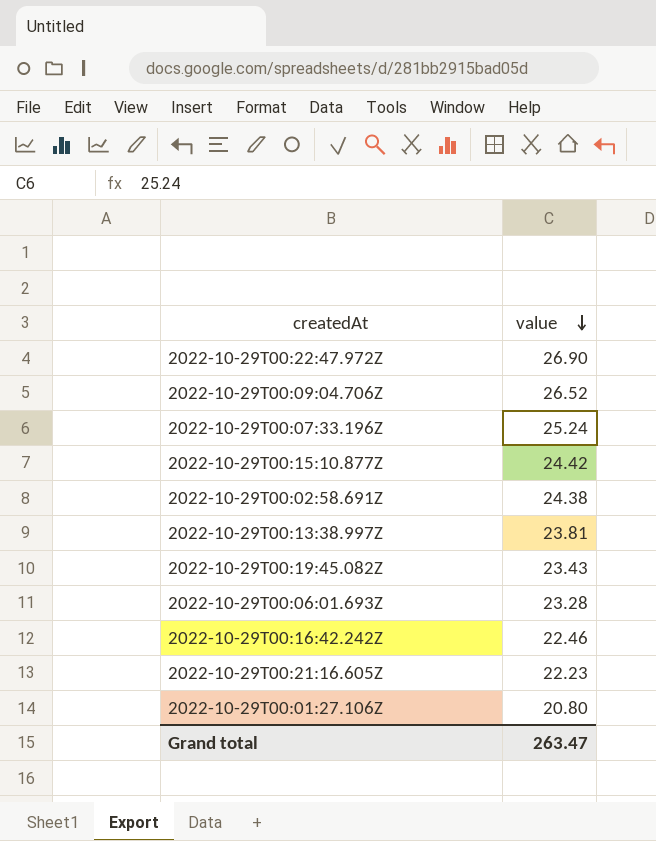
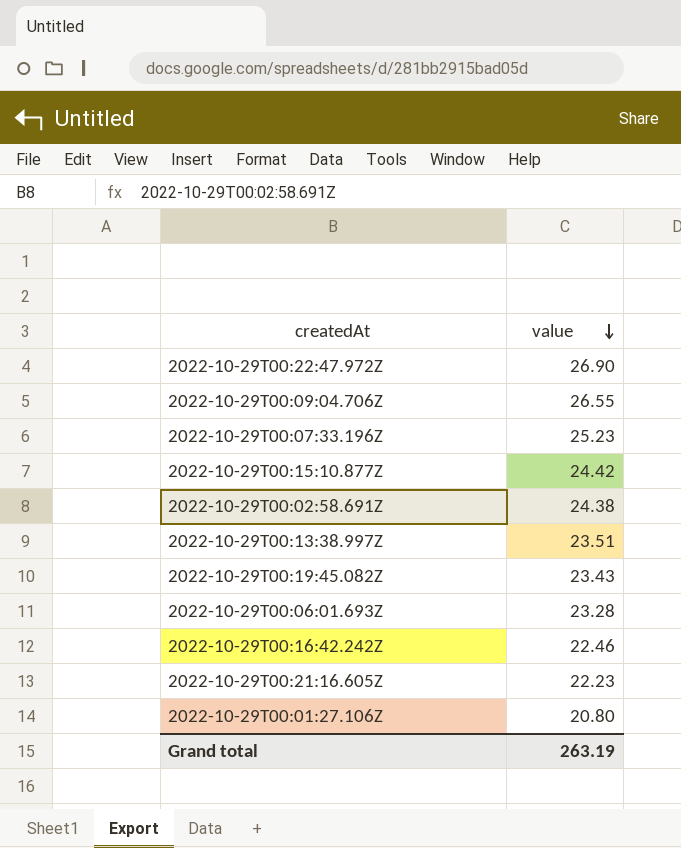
2022-10-29T00:09:04.706Z | value: 26.52 -> 26.55
2022-10-29T00:07:33.196Z | value: 25.24 -> 25.23
2022-10-29T00:13:38.997Z | value: 23.81 -> 23.51
Grand total | value: 263.47 -> 263.19

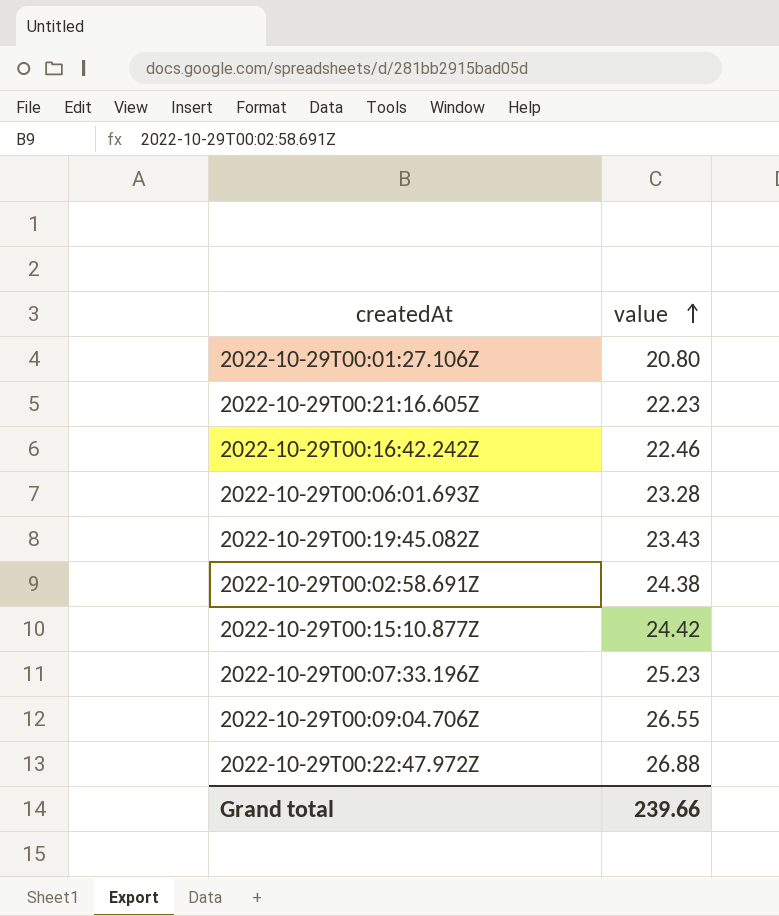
row order: value descending -> value ascending
row 2022-10-29T00:13:38.997Z: 23.51 -> none
2022-10-29T00:22:47.972Z | value: 26.90 -> 26.88
Grand total | value: 263.19 -> 239.66

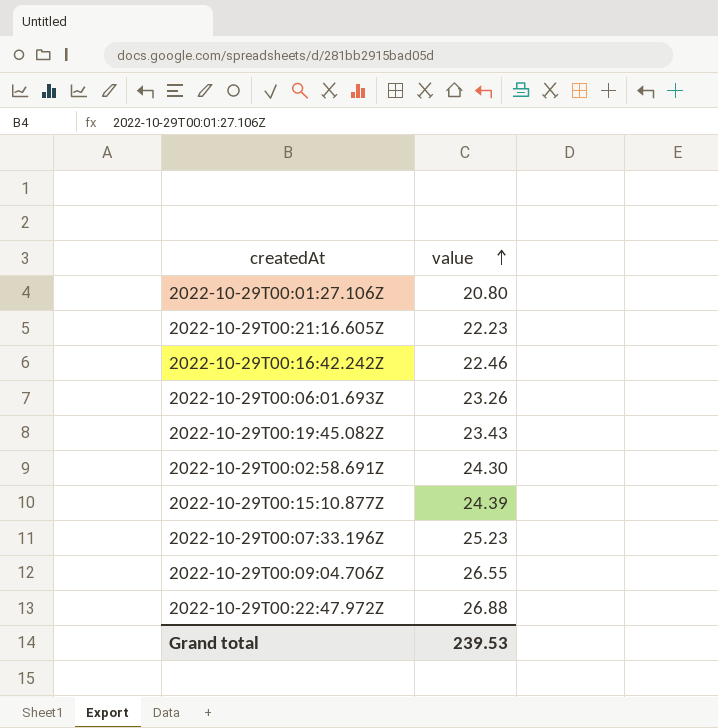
2022-10-29T00:06:01.693Z | value: 23.28 -> 23.26
2022-10-29T00:02:58.691Z | value: 24.38 -> 24.30
2022-10-29T00:15:10.877Z | value: 24.42 -> 24.39
Grand total | value: 239.66 -> 239.53

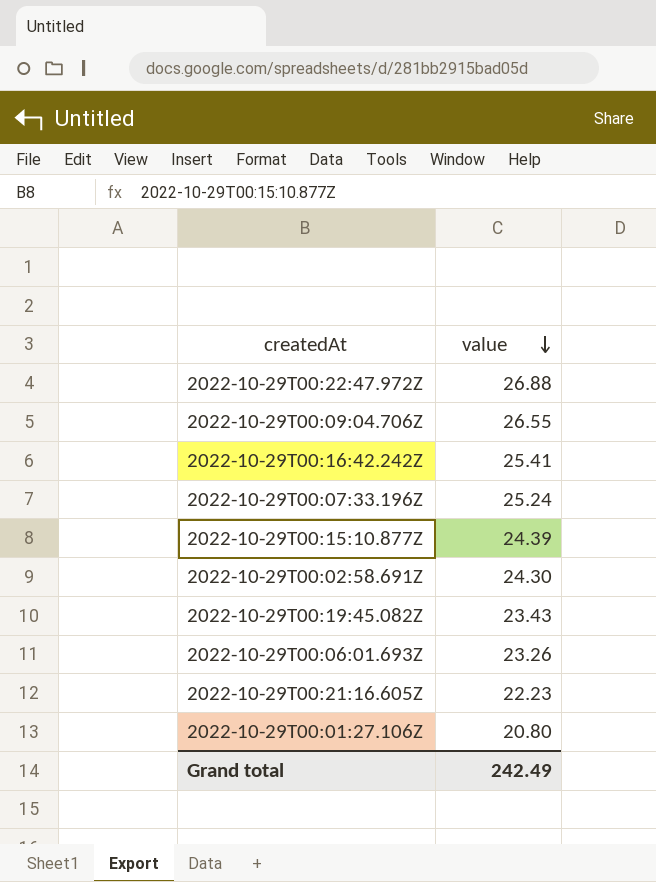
row order: value ascending -> value descending
2022-10-29T00:16:42.242Z | value: 22.46 -> 25.41
2022-10-29T00:07:33.196Z | value: 25.23 -> 25.24
Grand total | value: 239.53 -> 242.49

